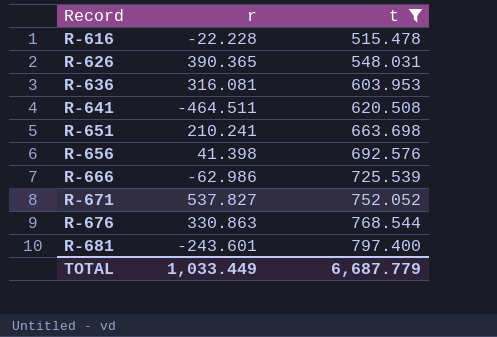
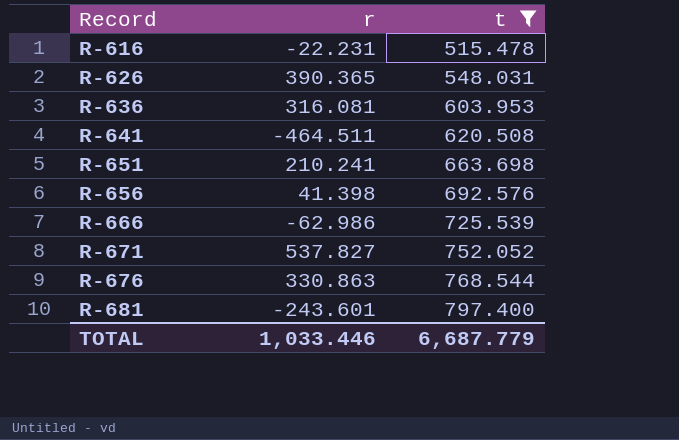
R-616 | r: -22.228 -> -22.231
TOTAL | r: 1,033.449 -> 1,033.446

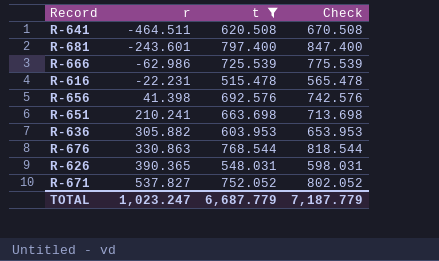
row order: Record ascending -> r ascending
column Check | formula: none -> [t] + 50
R-636 | r: 316.081 -> 305.882
TOTAL | r: 1,033.446 -> 1,023.247

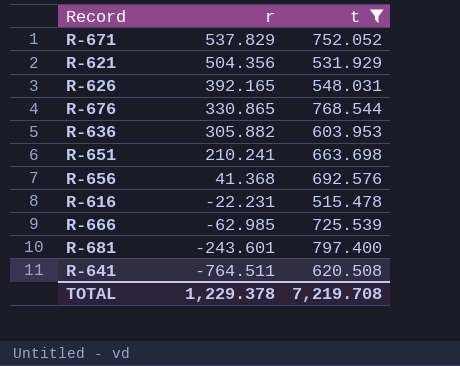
row order: r ascending -> r descending
column Check | formula: [t] + 50 -> none
R-671 | r: 537.827 -> 537.829
row R-621: none -> 504.356 | 531.929
R-626 | r: 390.365 -> 392.165
R-676 | r: 330.863 -> 330.865
R-656 | r: 41.398 -> 41.368
R-666 | r: -62.986 -> -62.985
R-641 | r: -464.511 -> -764.511
TOTAL | r: 1,023.247 -> 1,229.378
TOTAL | t: 6,687.779 -> 7,219.708

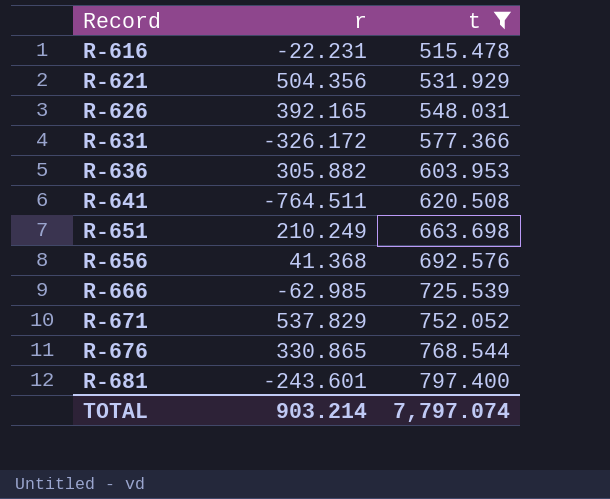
row order: r descending -> Record ascending
row R-631: none -> -326.172 | 577.366
R-651 | r: 210.241 -> 210.249
TOTAL | r: 1,229.378 -> 903.214
TOTAL | t: 7,219.708 -> 7,797.074

